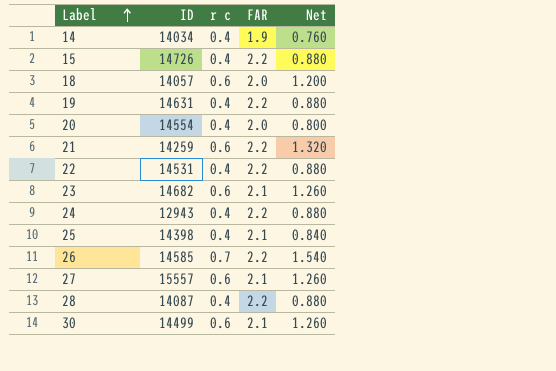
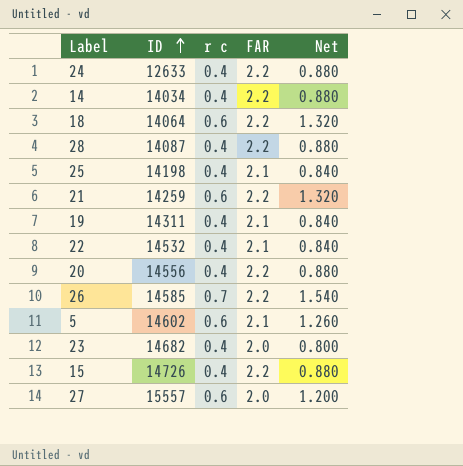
row order: Label ascending -> ID ascending
row 30: 14499 | 0.6 | 2.1 | 1.260 -> none
24 | ID: 12943 -> 12633
14 | FAR: 1.9 -> 2.2
14 | Net: 0.760 -> 0.880
18 | ID: 14057 -> 14064
18 | FAR: 2.0 -> 2.2
18 | Net: 1.200 -> 1.320
25 | ID: 14398 -> 14198
19 | ID: 14631 -> 14311
19 | FAR: 2.2 -> 2.1
19 | Net: 0.880 -> 0.840
22 | ID: 14531 -> 14532
22 | FAR: 2.2 -> 2.1
22 | Net: 0.880 -> 0.840
20 | ID: 14554 -> 14556
20 | FAR: 2.0 -> 2.2
20 | Net: 0.800 -> 0.880
row 5: none -> 14602 | 0.6 | 2.1 | 1.260
23 | r c: 0.6 -> 0.4
23 | FAR: 2.1 -> 2.0
23 | Net: 1.260 -> 0.800
27 | FAR: 2.1 -> 2.0
27 | Net: 1.260 -> 1.200

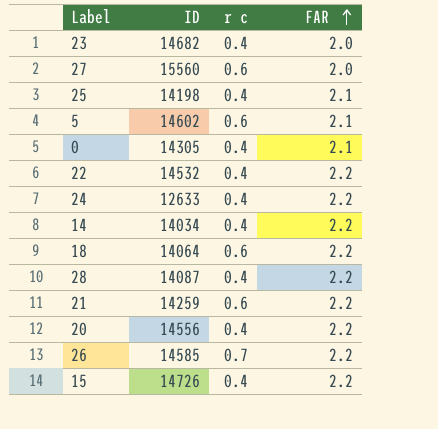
row order: ID ascending -> FAR ascending
column Net | formula: [r c] * [FAR] -> none
row 19: 14311 | 0.4 | 2.1 | 0.840 -> none
27 | ID: 15557 -> 15560
row 0: none -> 14305 | 0.4 | 2.1
22 | FAR: 2.1 -> 2.2

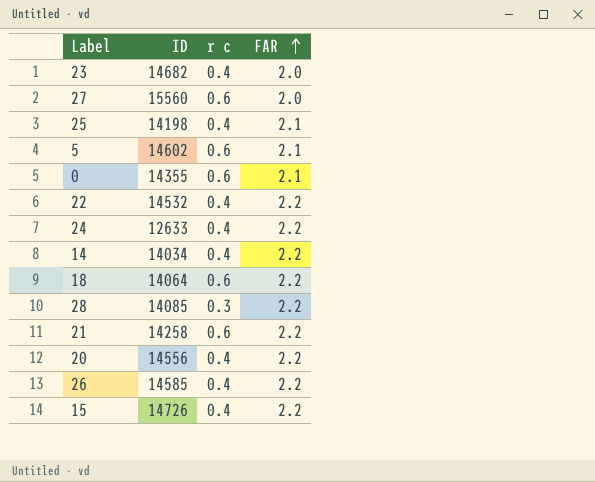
0 | ID: 14305 -> 14355
0 | r c: 0.4 -> 0.6
28 | ID: 14087 -> 14085
28 | r c: 0.4 -> 0.3
21 | ID: 14259 -> 14258
26 | r c: 0.7 -> 0.4

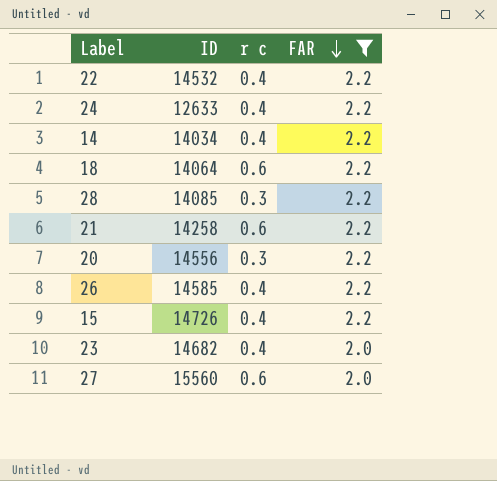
filter: none -> FAR != 2.1
row order: FAR ascending -> FAR descending
20 | r c: 0.4 -> 0.3

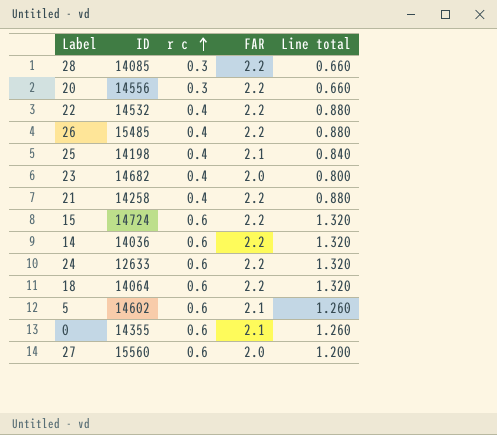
filter: FAR != 2.1 -> none
row order: FAR descending -> r c ascending
column Line total | formula: none -> [r c] * [FAR]
26 | ID: 14585 -> 15485
21 | r c: 0.6 -> 0.4
15 | ID: 14726 -> 14724
15 | r c: 0.4 -> 0.6
14 | ID: 14034 -> 14036
14 | r c: 0.4 -> 0.6
24 | r c: 0.4 -> 0.6

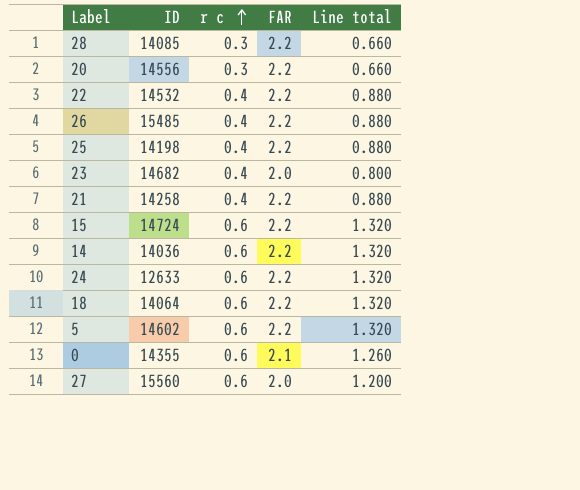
25 | FAR: 2.1 -> 2.2
25 | Line total: 0.840 -> 0.880
5 | FAR: 2.1 -> 2.2
5 | Line total: 1.260 -> 1.320

